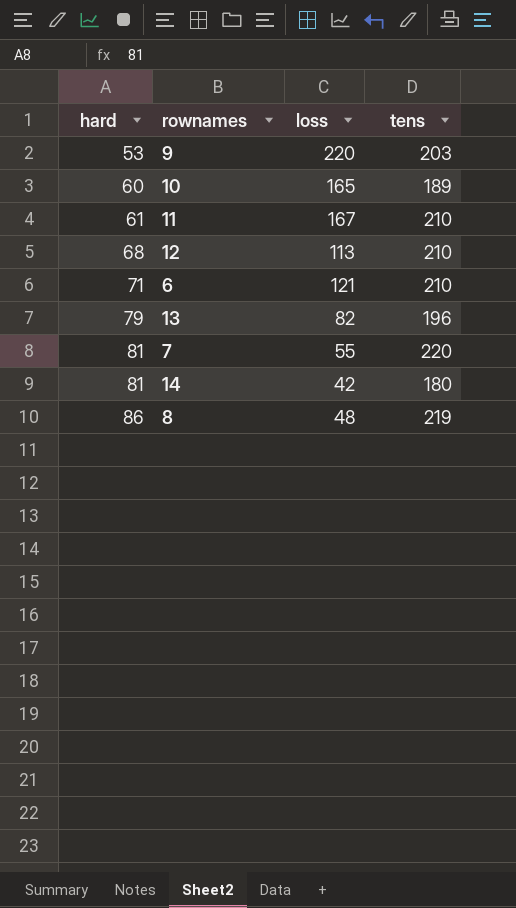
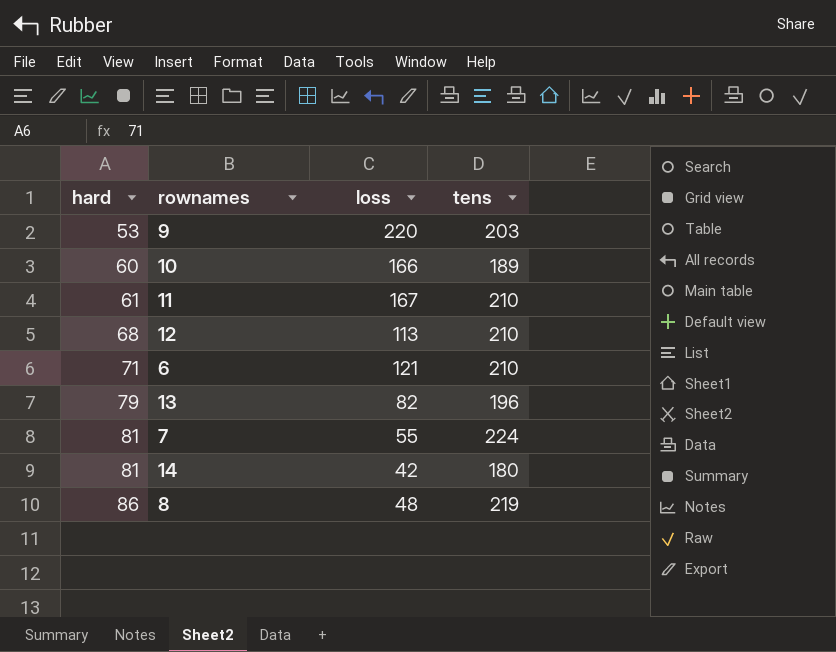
10 | loss: 165 -> 166
7 | tens: 220 -> 224

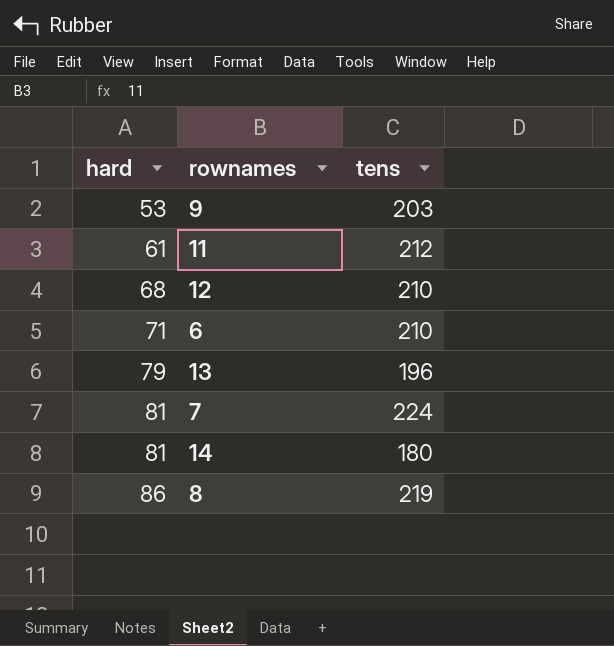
column loss | position: 3 -> none
row 10: 60 | 166 | 189 -> none
11 | tens: 210 -> 212

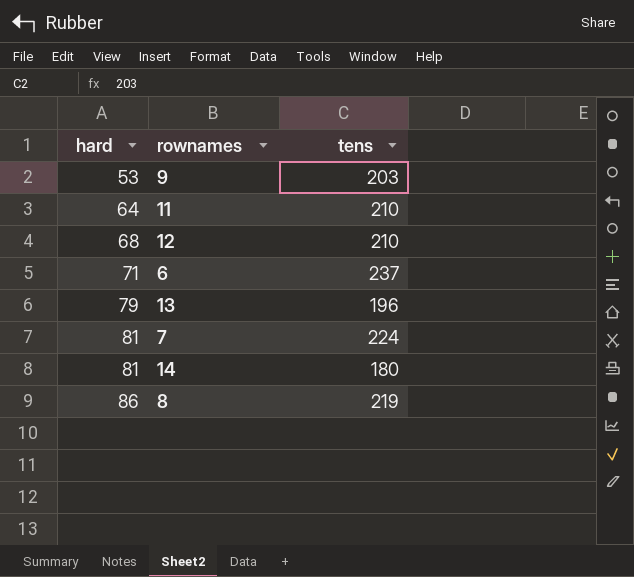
11 | hard: 61 -> 64
11 | tens: 212 -> 210
6 | tens: 210 -> 237

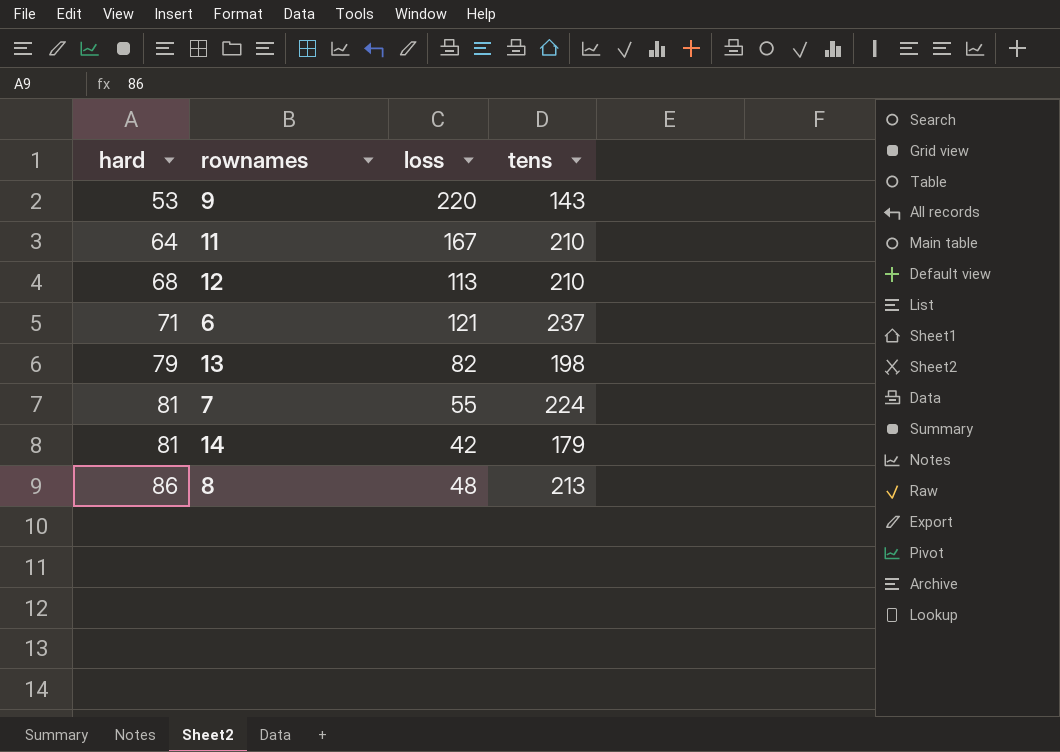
column loss | position: none -> 3
9 | tens: 203 -> 143
13 | tens: 196 -> 198
14 | tens: 180 -> 179
8 | tens: 219 -> 213

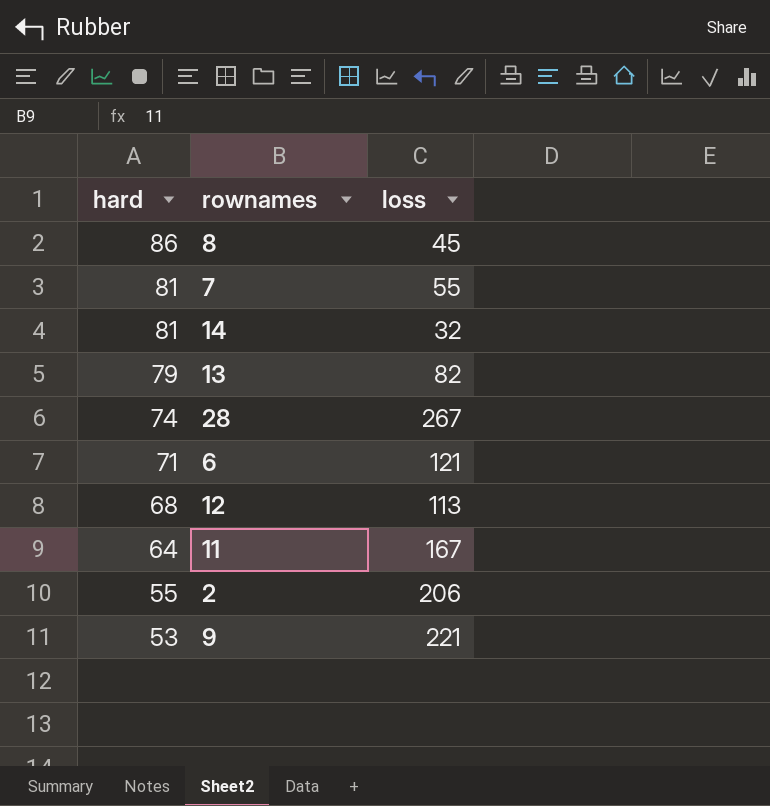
row order: hard ascending -> hard descending
column tens | position: 4 -> none
8 | loss: 48 -> 45
14 | loss: 42 -> 32
row 28: none -> 74 | 267
row 2: none -> 55 | 206
9 | loss: 220 -> 221

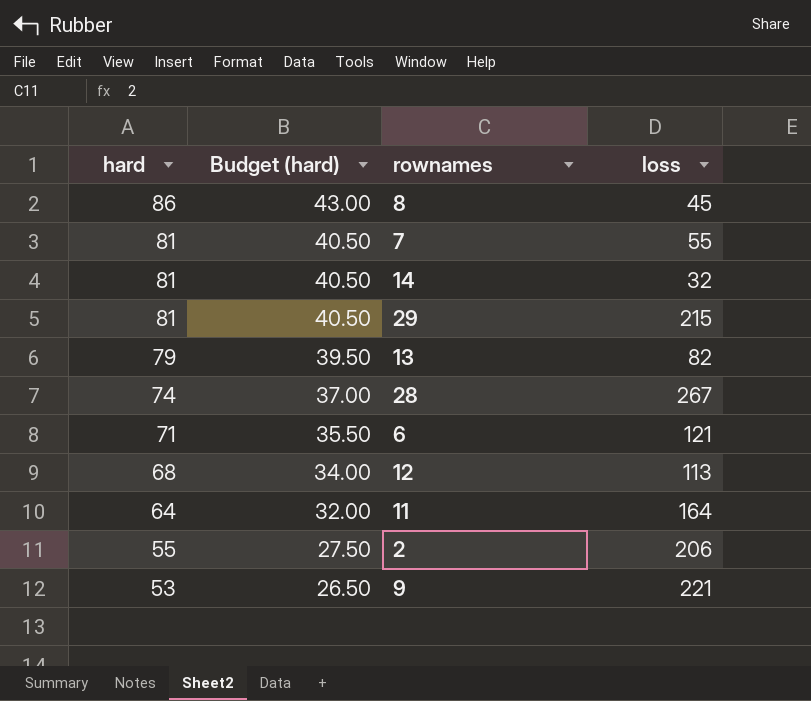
column Budget (hard) | formula: none -> [hard] * 0.5
row 29: none -> 81 | 40.50 | 215
11 | loss: 167 -> 164

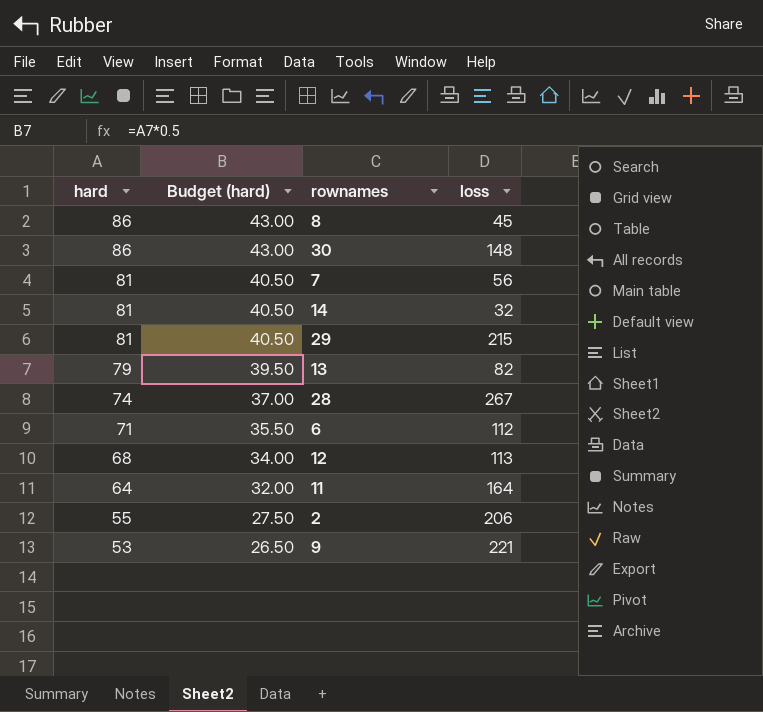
row 30: none -> 86 | 43.00 | 148
7 | loss: 55 -> 56
6 | loss: 121 -> 112

